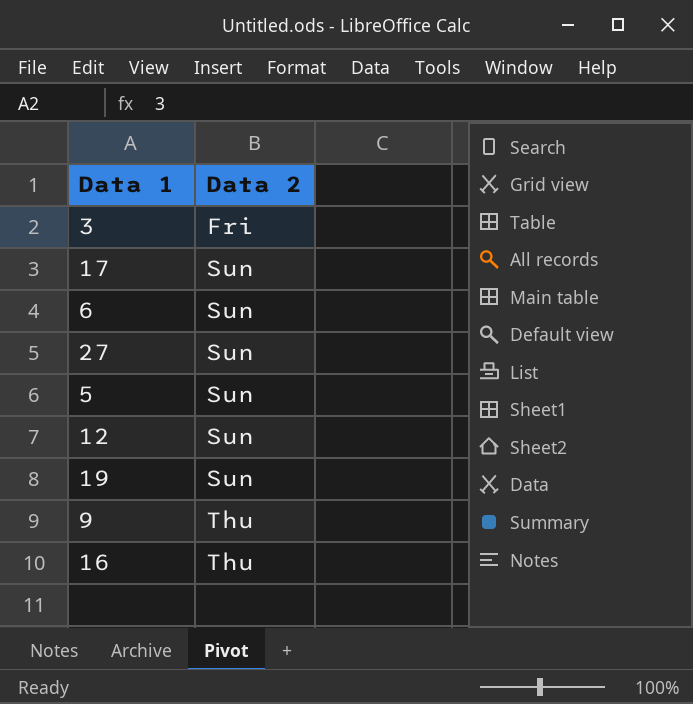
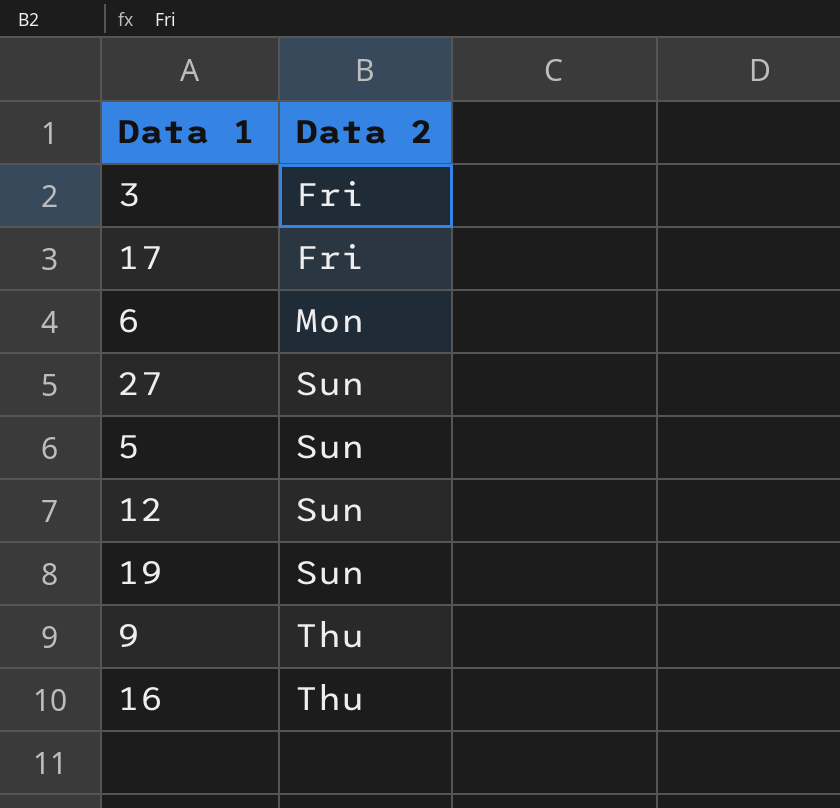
17 | Data 2: Sun -> Fri
6 | Data 2: Sun -> Mon

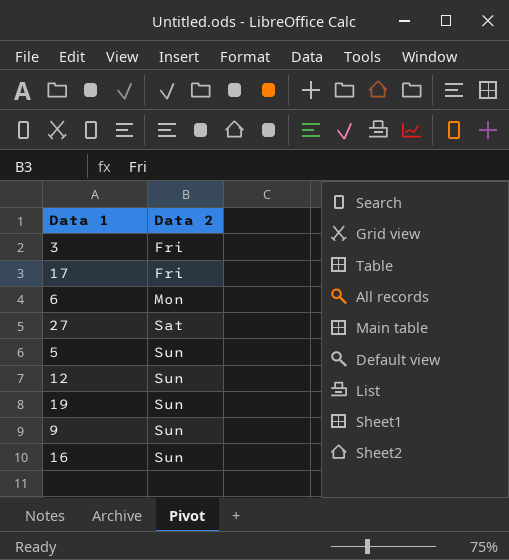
27 | Data 2: Sun -> Sat
9 | Data 2: Thu -> Sun
16 | Data 2: Thu -> Sun

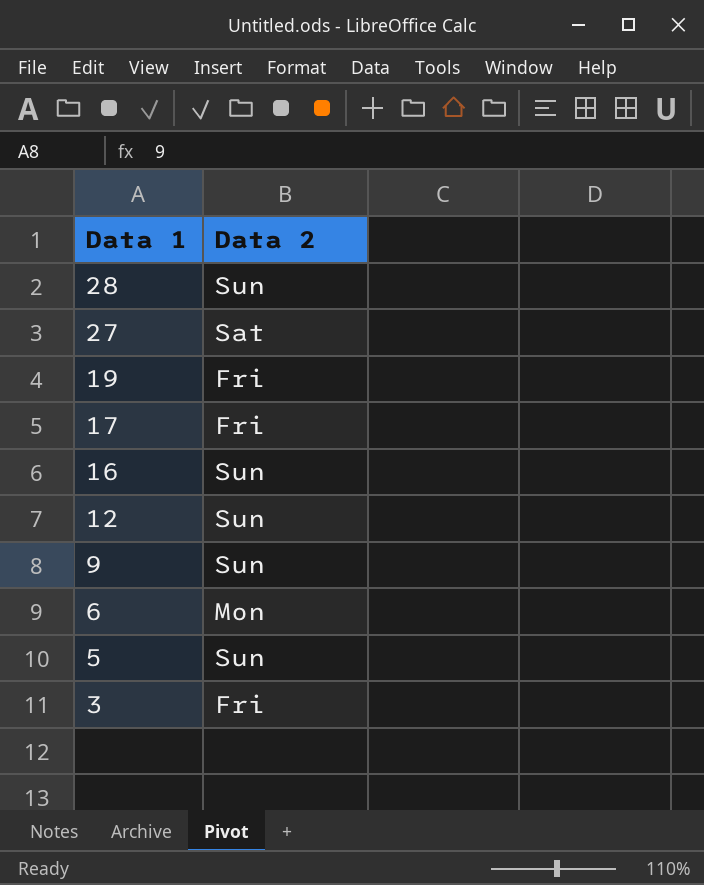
row order: Data 2 ascending -> Data 1 descending
row 28: none -> Sun
19 | Data 2: Sun -> Fri

